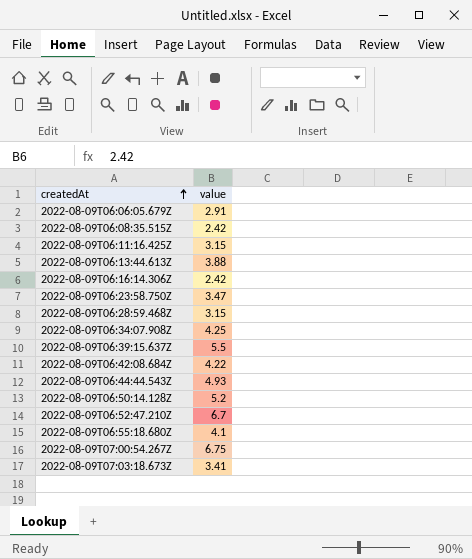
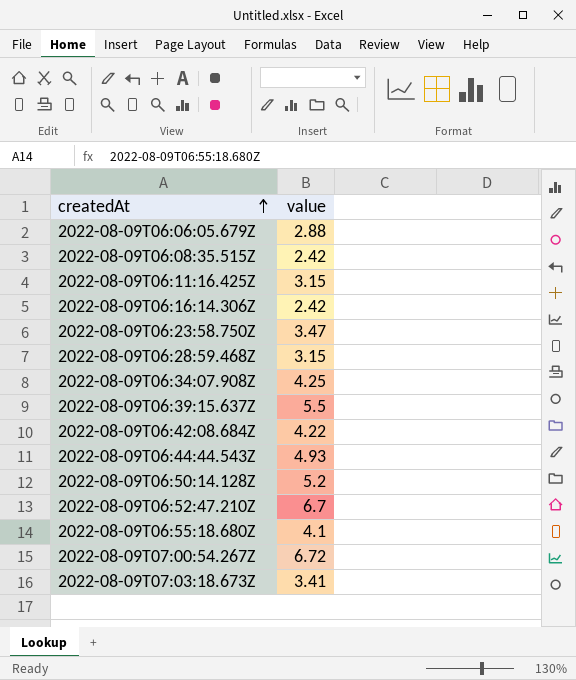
row 2022-08-09T06:13:44.613Z: 3.88 -> none
2022-08-09T06:06:05.679Z | value: 2.91 -> 2.88
2022-08-09T07:00:54.267Z | value: 6.75 -> 6.72

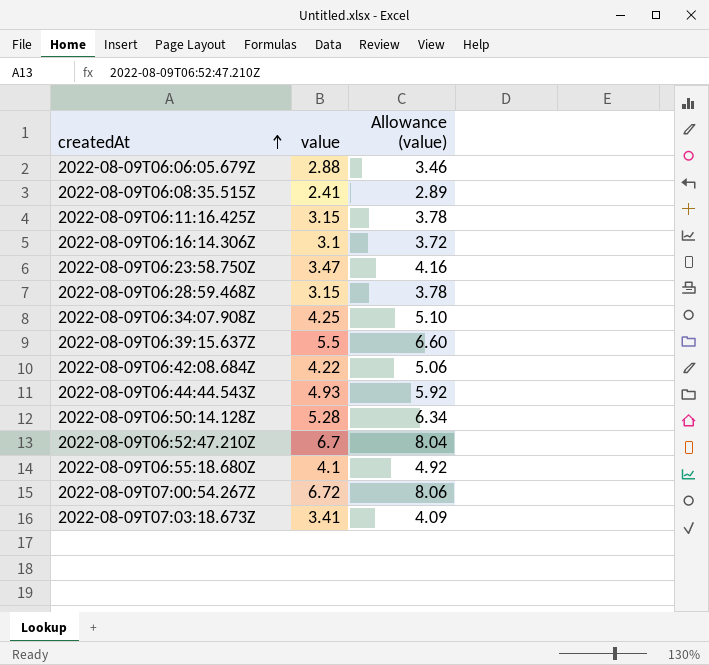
column Allowance (value) | formula: none -> [value] * 1.2
2022-08-09T06:08:35.515Z | value: 2.42 -> 2.41
2022-08-09T06:16:14.306Z | value: 2.42 -> 3.1
2022-08-09T06:50:14.128Z | value: 5.2 -> 5.28

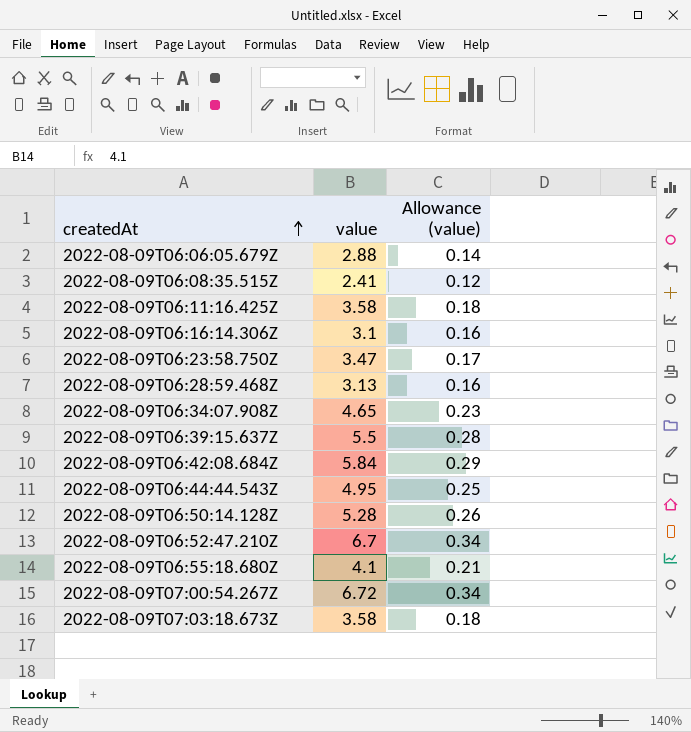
column Allowance (value) | formula: [value] * 1.2 -> [value] * 0.05
2022-08-09T06:11:16.425Z | value: 3.15 -> 3.58
2022-08-09T06:28:59.468Z | value: 3.15 -> 3.13
2022-08-09T06:34:07.908Z | value: 4.25 -> 4.65
2022-08-09T06:42:08.684Z | value: 4.22 -> 5.84
2022-08-09T06:44:44.543Z | value: 4.93 -> 4.95
2022-08-09T07:03:18.673Z | value: 3.41 -> 3.58

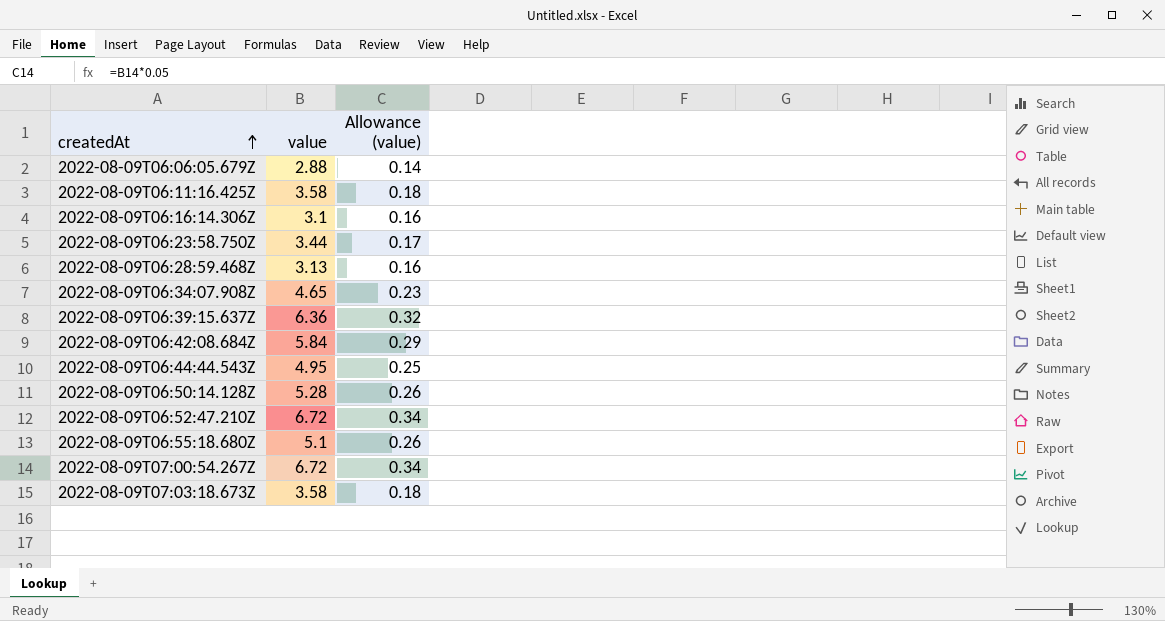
row 2022-08-09T06:08:35.515Z: 2.41 | 0.12 -> none
2022-08-09T06:23:58.750Z | value: 3.47 -> 3.44
2022-08-09T06:39:15.637Z | value: 5.5 -> 6.36
2022-08-09T06:39:15.637Z | Allowance (value): 0.28 -> 0.32
2022-08-09T06:52:47.210Z | value: 6.7 -> 6.72
2022-08-09T06:55:18.680Z | value: 4.1 -> 5.1
2022-08-09T06:55:18.680Z | Allowance (value): 0.21 -> 0.26

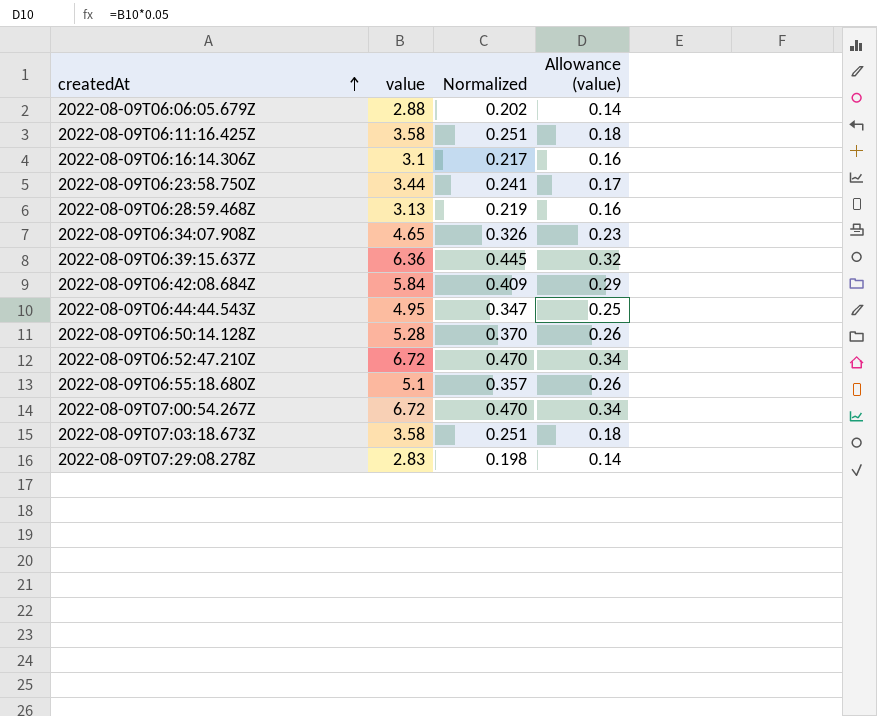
column Normalized | formula: none -> [value] * 0.07
row 2022-08-09T07:29:08.278Z: none -> 2.83 | 0.198 | 0.14

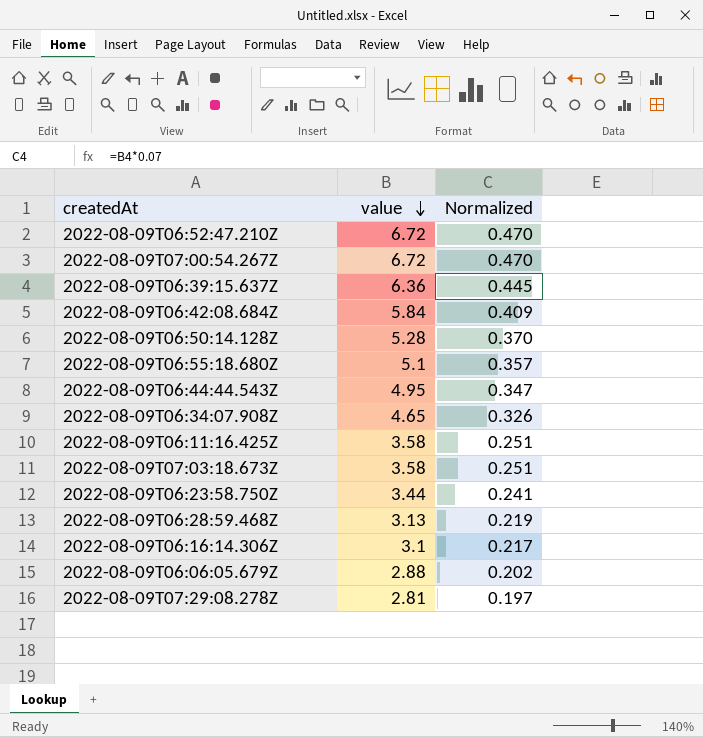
row order: createdAt ascending -> value descending
column Allowance (value) | formula: [value] * 0.05 -> none
2022-08-09T07:29:08.278Z | value: 2.83 -> 2.81
2022-08-09T07:29:08.278Z | Normalized: 0.198 -> 0.197

